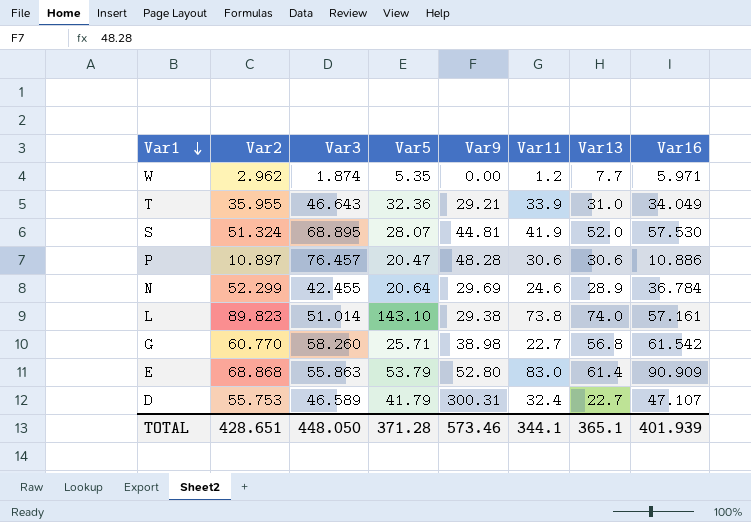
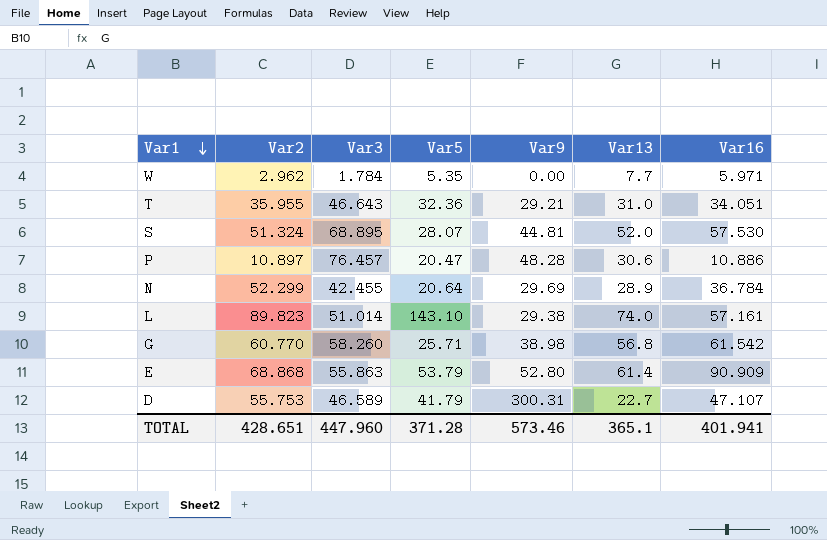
column Var11 | position: 6 -> none
W | Var3: 1.874 -> 1.784
T | Var16: 34.049 -> 34.051
TOTAL | Var3: 448.050 -> 447.960
TOTAL | Var16: 401.939 -> 401.941

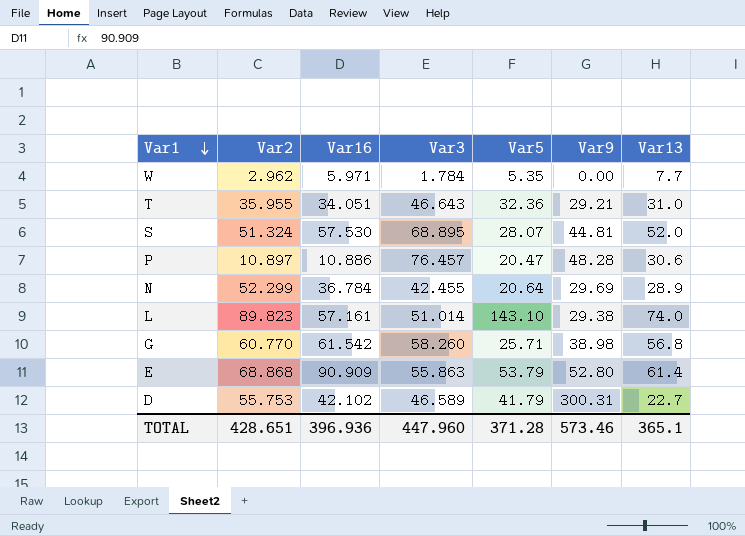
column Var16 | position: 7 -> 3
D | Var16: 47.107 -> 42.102
TOTAL | Var16: 401.941 -> 396.936

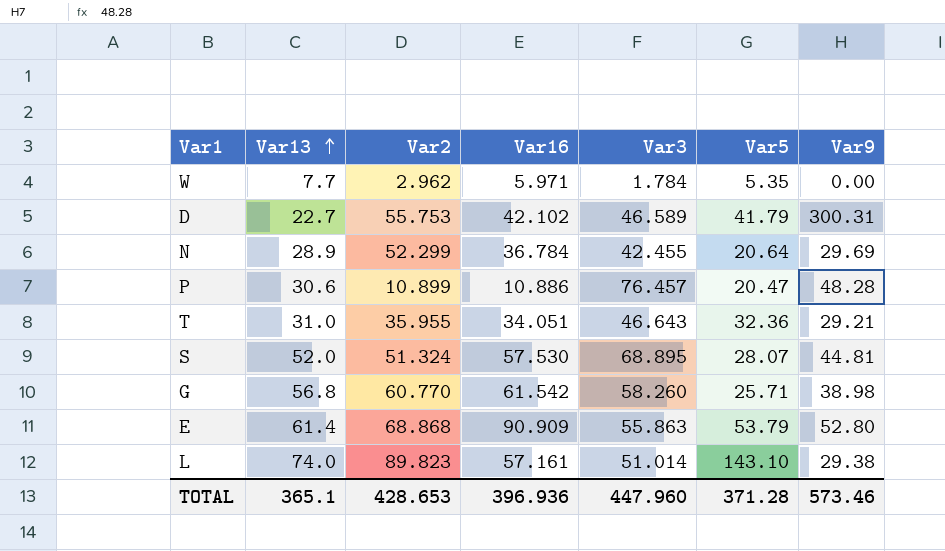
row order: Var1 descending -> Var13 ascending
column Var13 | position: 7 -> 2
P | Var2: 10.897 -> 10.899
TOTAL | Var2: 428.651 -> 428.653

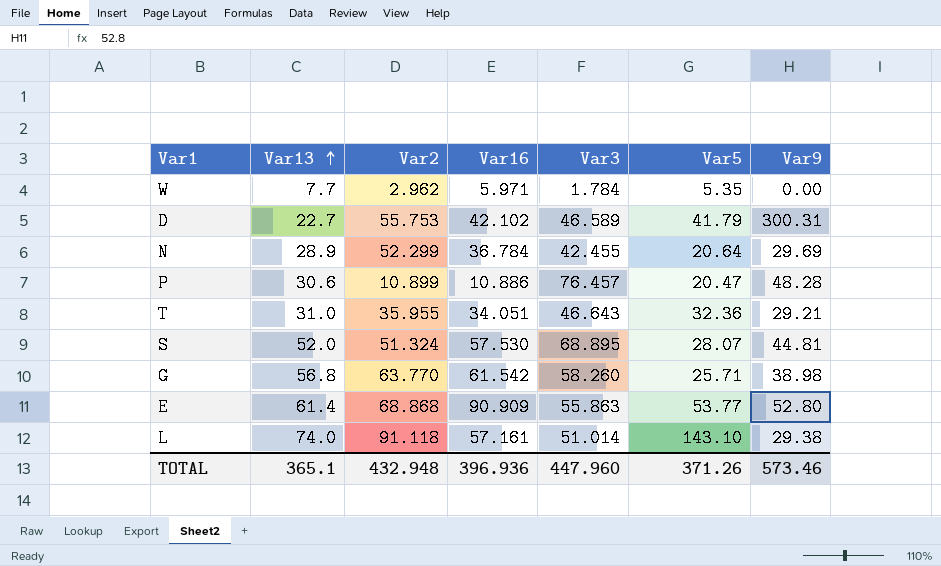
G | Var2: 60.770 -> 63.770
E | Var5: 53.79 -> 53.77
L | Var2: 89.823 -> 91.118
TOTAL | Var2: 428.653 -> 432.948
TOTAL | Var5: 371.28 -> 371.26

